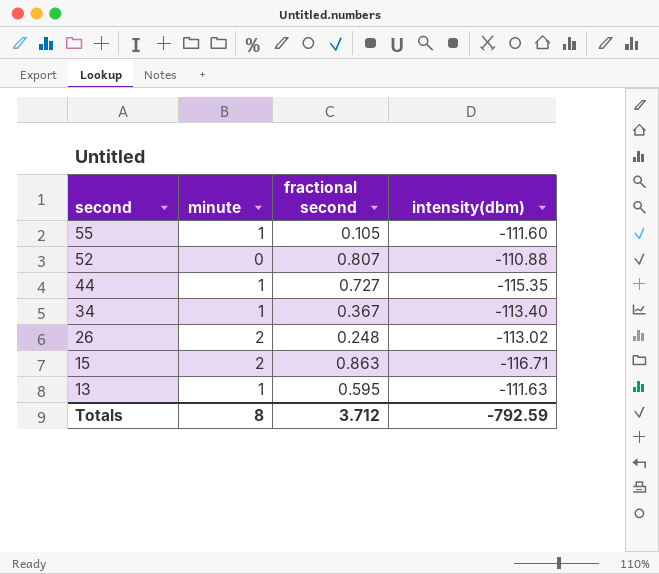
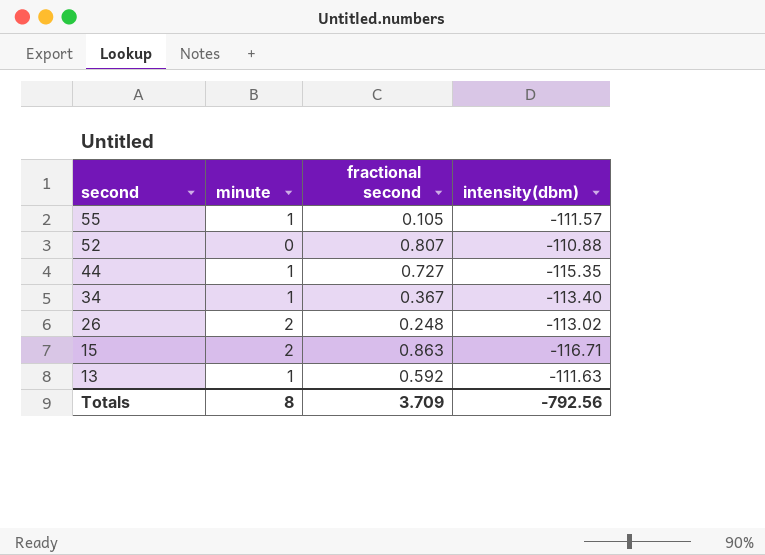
55 | intensity(dbm): -111.60 -> -111.57
13 | fractional second: 0.595 -> 0.592
Totals | fractional second: 3.712 -> 3.709
Totals | intensity(dbm): -792.59 -> -792.56

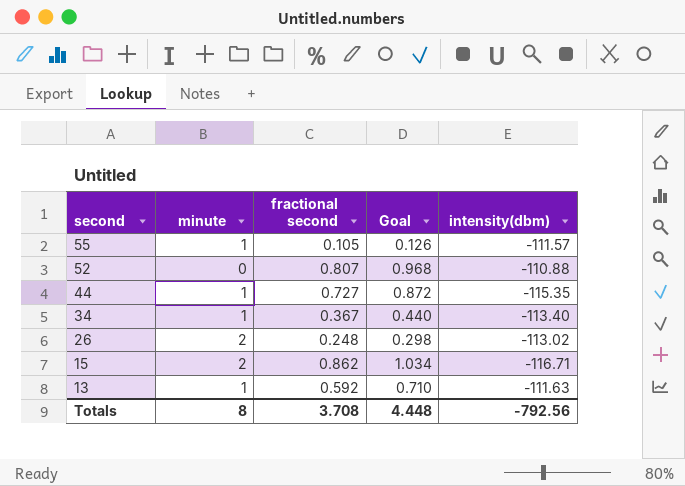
column Goal | formula: none -> [fractional second] * 1.2
15 | fractional second: 0.863 -> 0.862
Totals | fractional second: 3.709 -> 3.708

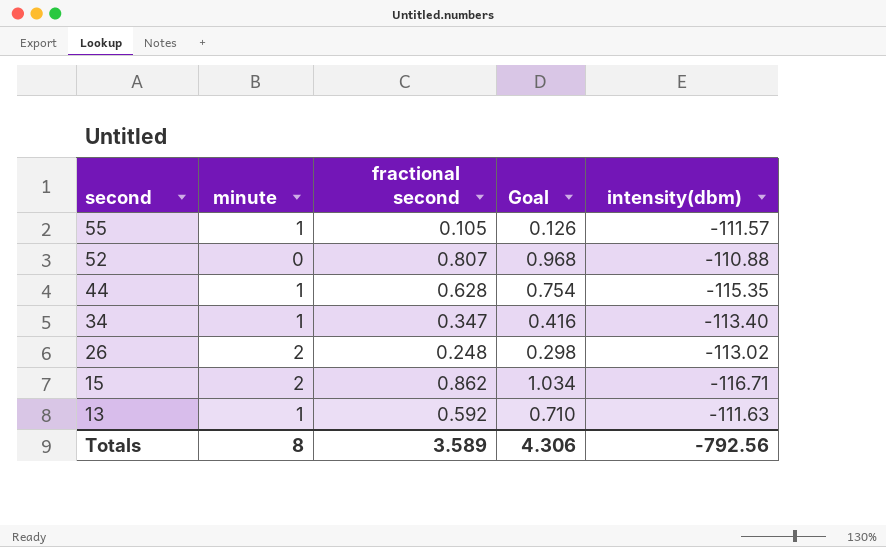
44 | fractional second: 0.727 -> 0.628
44 | Goal: 0.872 -> 0.754
34 | fractional second: 0.367 -> 0.347
34 | Goal: 0.440 -> 0.416
Totals | fractional second: 3.708 -> 3.589
Totals | Goal: 4.448 -> 4.306

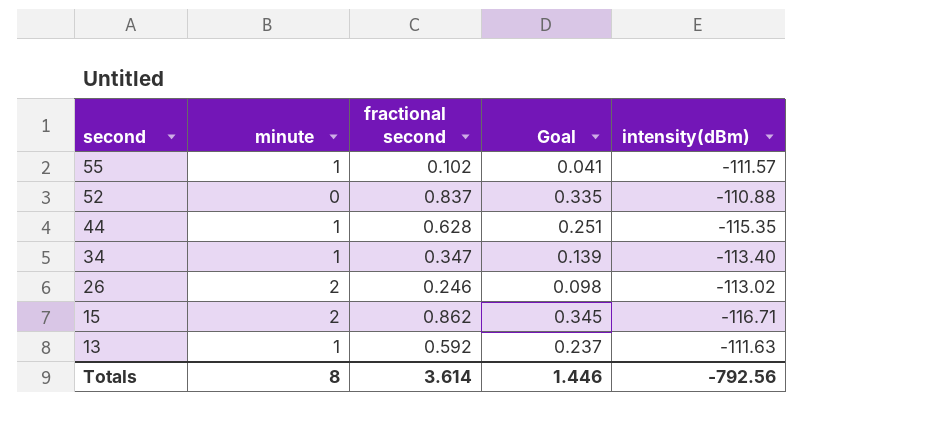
column Goal | formula: [fractional second] * 1.2 -> [fractional second] * 0.4
column name: intensity(dbm) -> intensity(dBm)
55 | fractional second: 0.105 -> 0.102
52 | fractional second: 0.807 -> 0.837
26 | fractional second: 0.248 -> 0.246
Totals | fractional second: 3.589 -> 3.614
Totals | Goal: 4.306 -> 1.446

